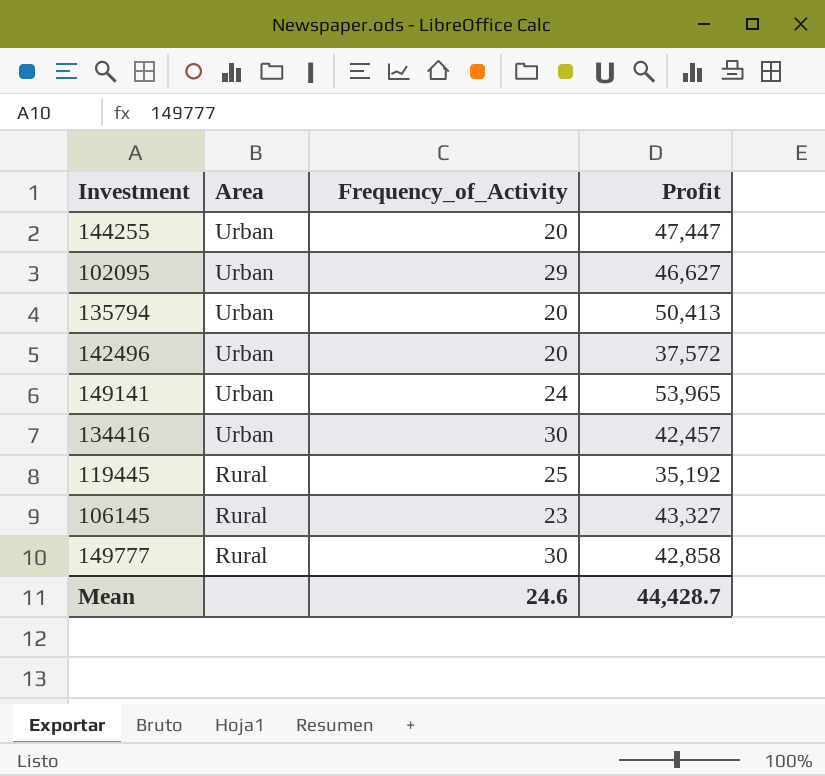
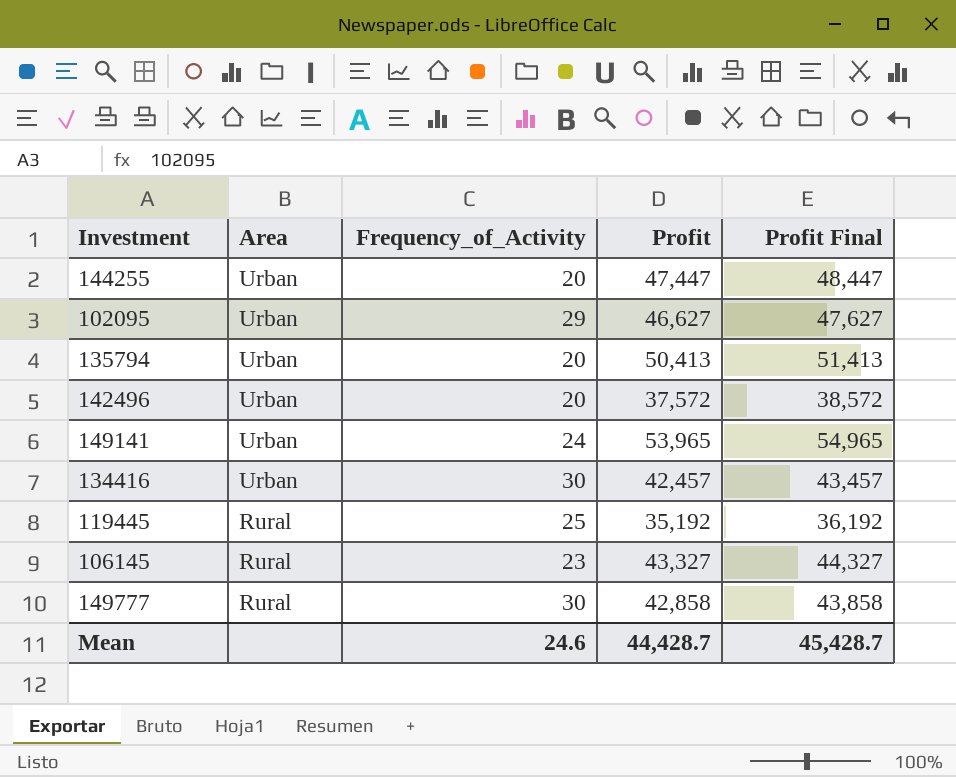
column Profit Final | formula: none -> [Profit] + 1000

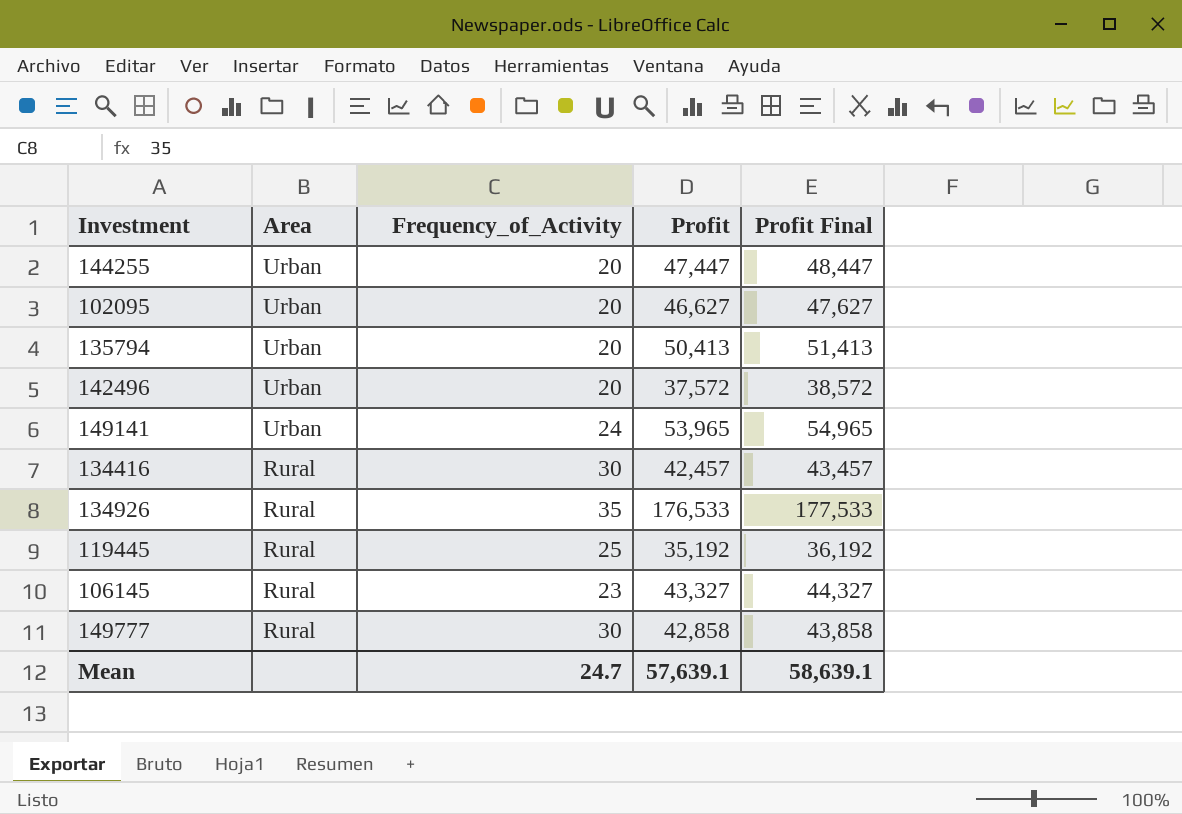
102095 | Frequency_of_Activity: 29 -> 20
134416 | Area: Urban -> Rural
row 134926: none -> Rural | 35 | 176,533 | 177,533
Mean | Frequency_of_Activity: 24.6 -> 24.7
Mean | Profit: 44,428.7 -> 57,639.1
Mean | Profit Final: 45,428.7 -> 58,639.1

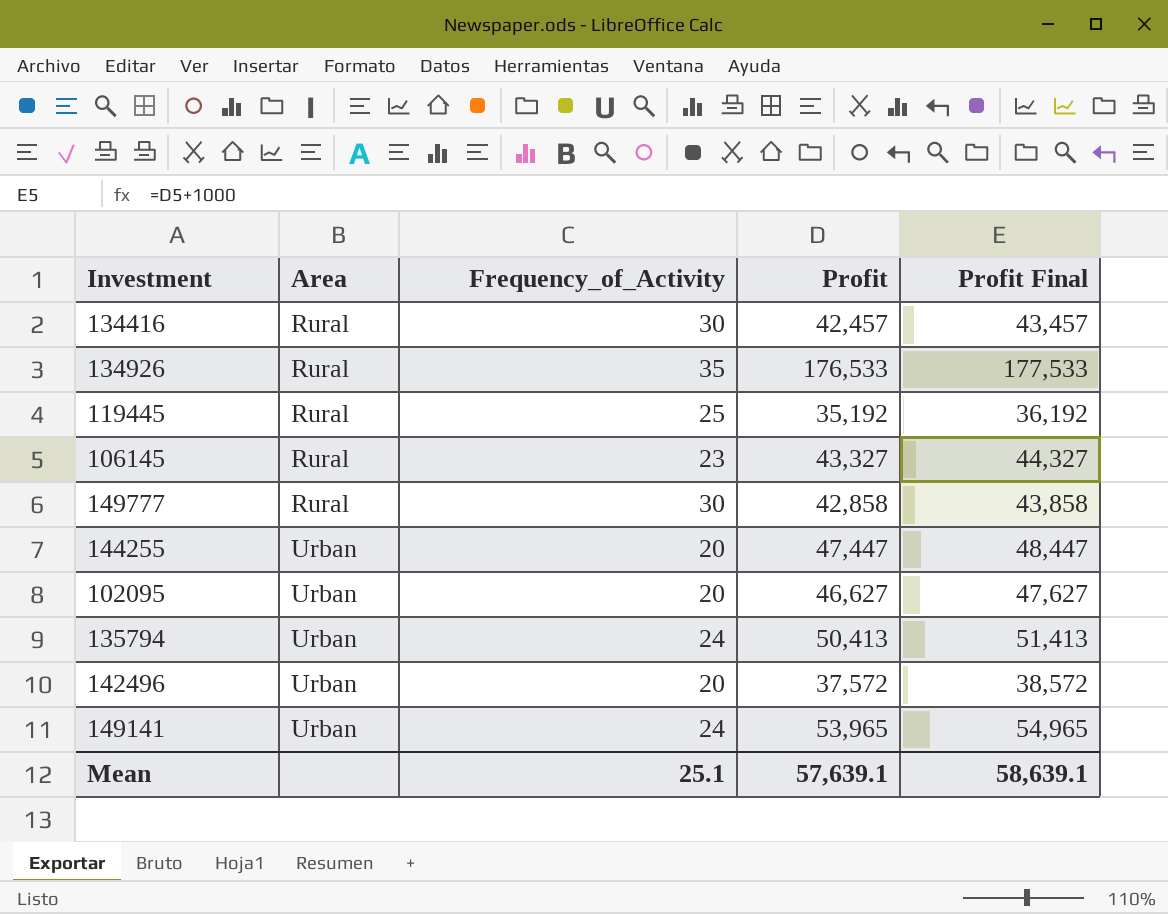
row order: Area descending -> Area ascending
135794 | Frequency_of_Activity: 20 -> 24
Mean | Frequency_of_Activity: 24.7 -> 25.1

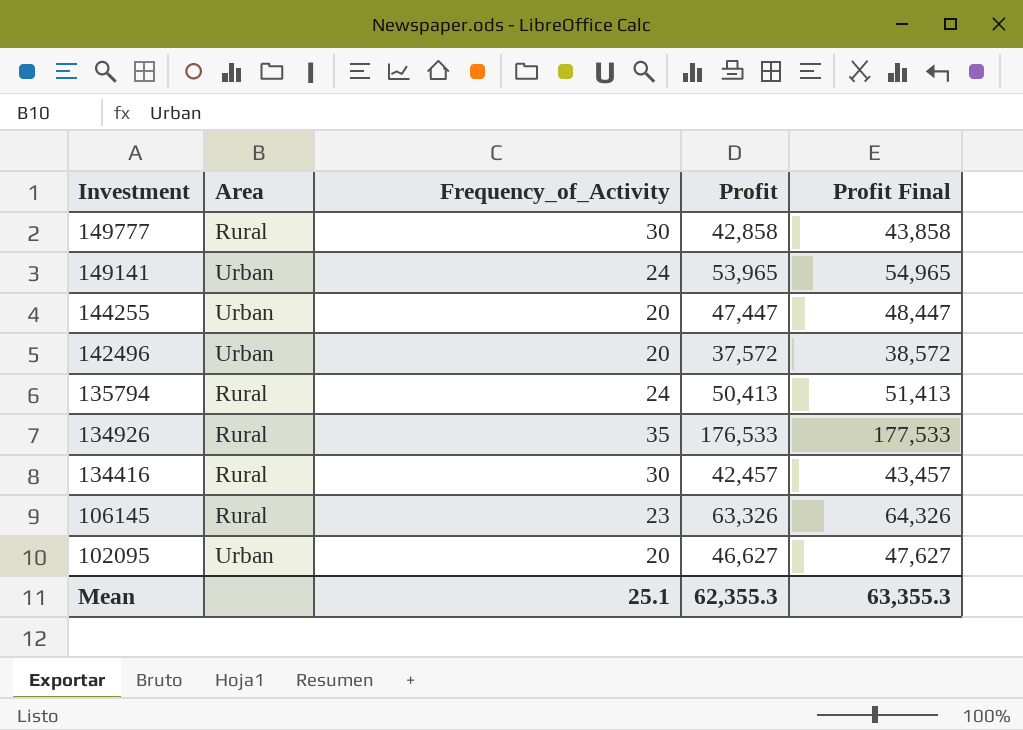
row order: Area ascending -> Investment descending
row 119445: Rural | 25 | 35,192 | 36,192 -> none
135794 | Area: Urban -> Rural
106145 | Profit: 43,327 -> 63,326
106145 | Profit Final: 44,327 -> 64,326
Mean | Profit: 57,639.1 -> 62,355.3
Mean | Profit Final: 58,639.1 -> 63,355.3

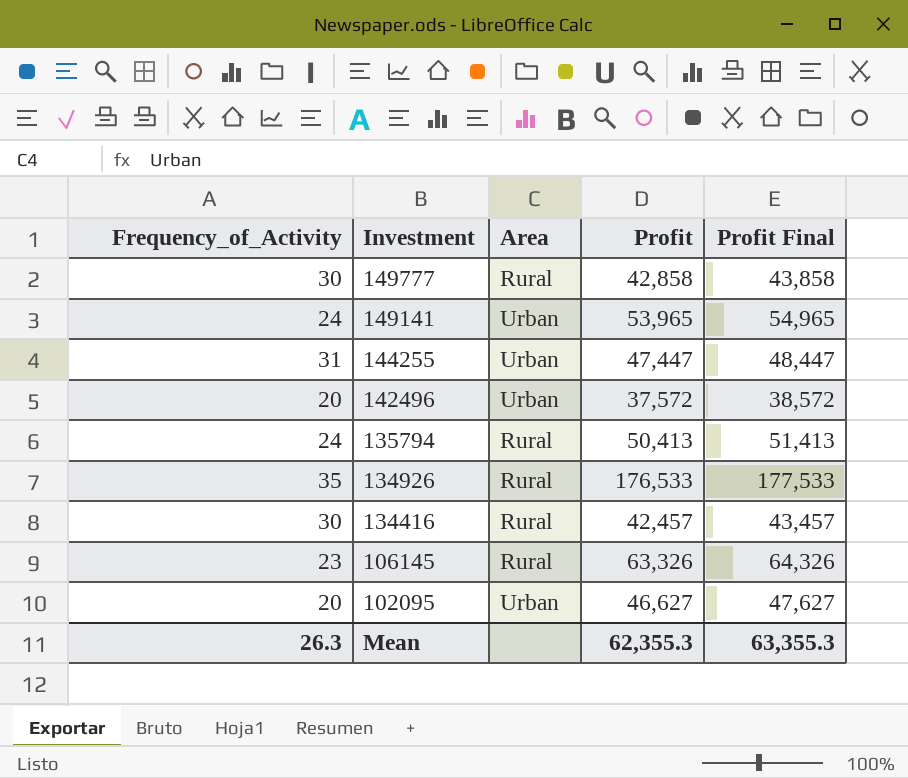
column Frequency_of_Activity | position: 3 -> 1
144255 | Frequency_of_Activity: 20 -> 31
Mean | Frequency_of_Activity: 25.1 -> 26.3

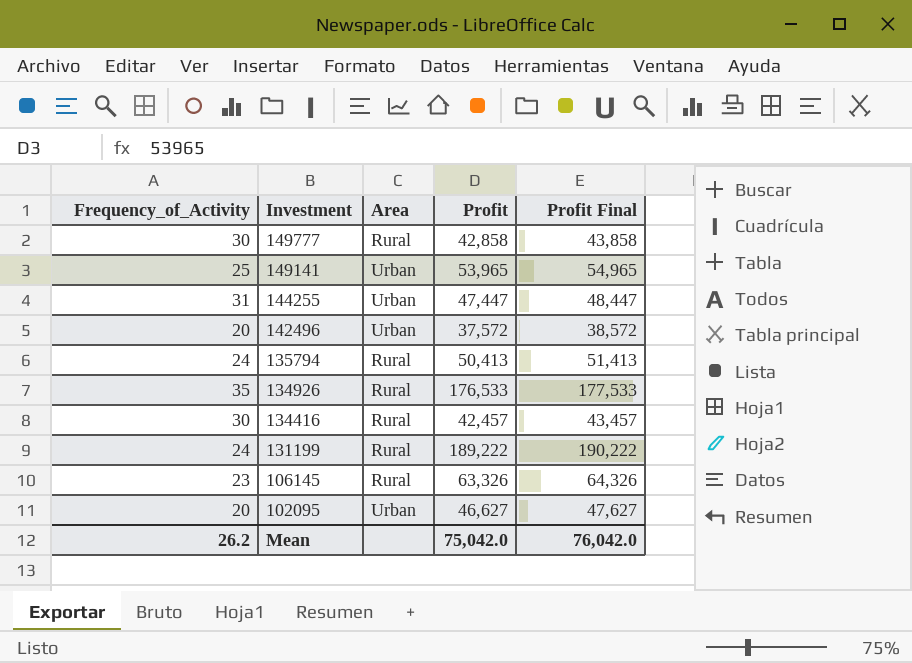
149141 | Frequency_of_Activity: 24 -> 25
row 131199: none -> 24 | Rural | 189,222 | 190,222
Mean | Frequency_of_Activity: 26.3 -> 26.2
Mean | Profit: 62,355.3 -> 75,042.0
Mean | Profit Final: 63,355.3 -> 76,042.0

